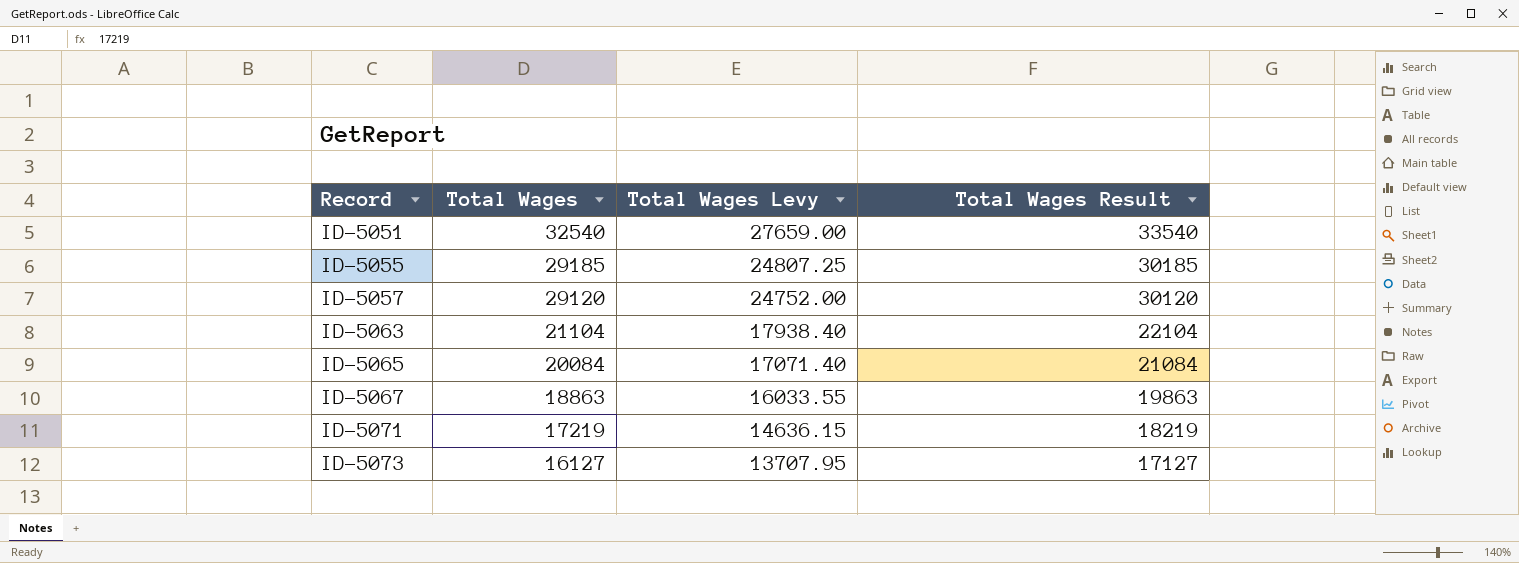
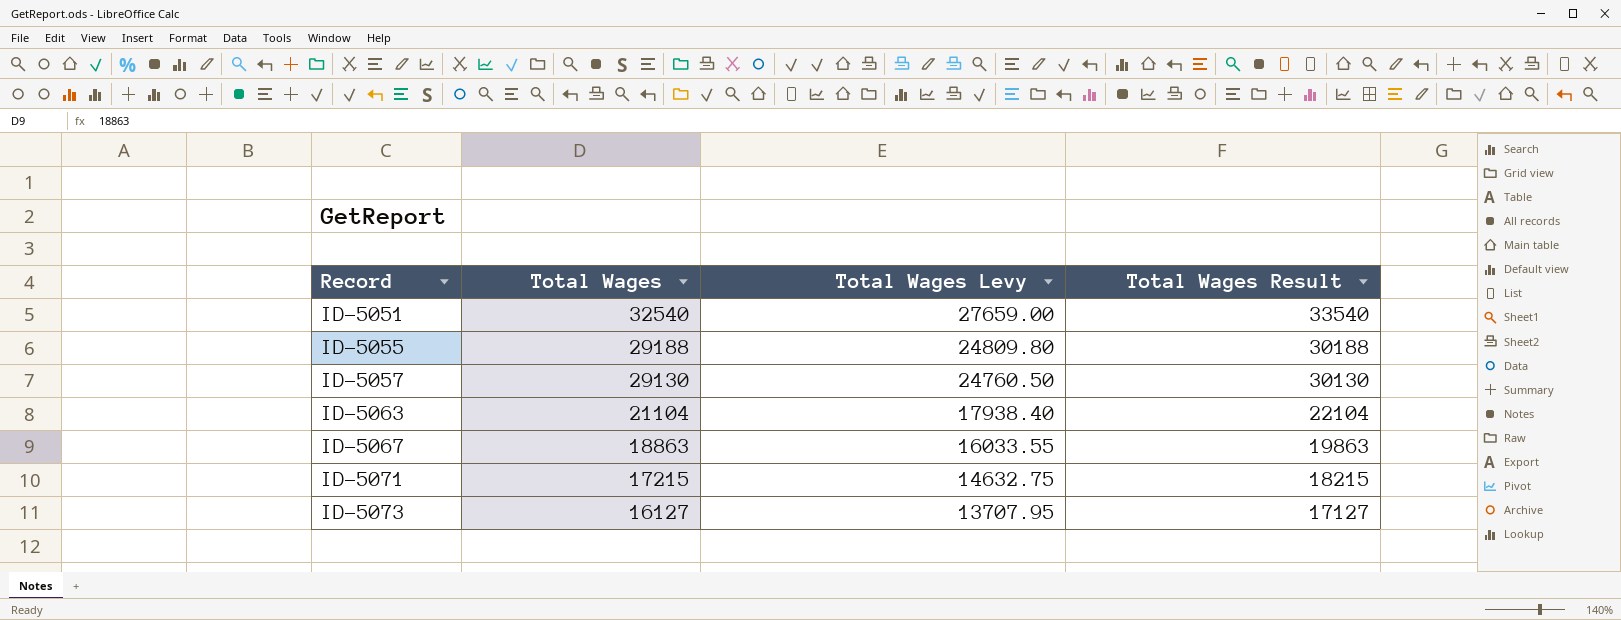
row ID-5065: 20084 | 17071.40 | 21084 -> none
ID-5055 | Total Wages: 29185 -> 29188
ID-5055 | Total Wages Levy: 24807.25 -> 24809.80
ID-5055 | Total Wages Result: 30185 -> 30188
ID-5057 | Total Wages: 29120 -> 29130
ID-5057 | Total Wages Levy: 24752.00 -> 24760.50
ID-5057 | Total Wages Result: 30120 -> 30130
ID-5071 | Total Wages: 17219 -> 17215
ID-5071 | Total Wages Levy: 14636.15 -> 14632.75
ID-5071 | Total Wages Result: 18219 -> 18215

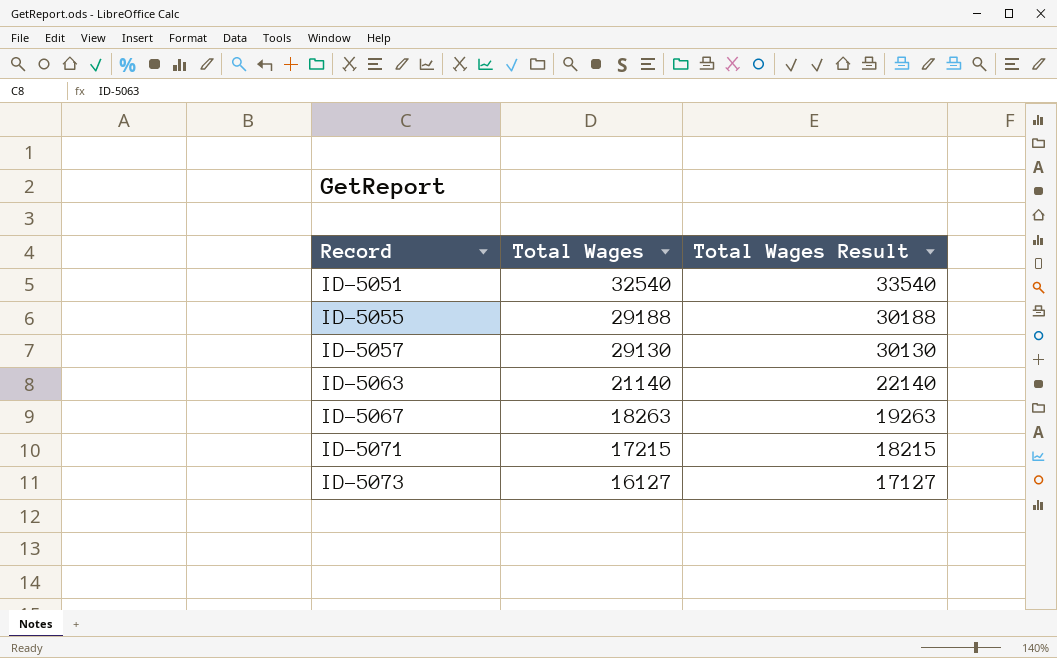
column Total Wages Levy | formula: [Total Wages] * 0.85 -> none
ID-5063 | Total Wages: 21104 -> 21140
ID-5063 | Total Wages Result: 22104 -> 22140
ID-5067 | Total Wages: 18863 -> 18263
ID-5067 | Total Wages Result: 19863 -> 19263

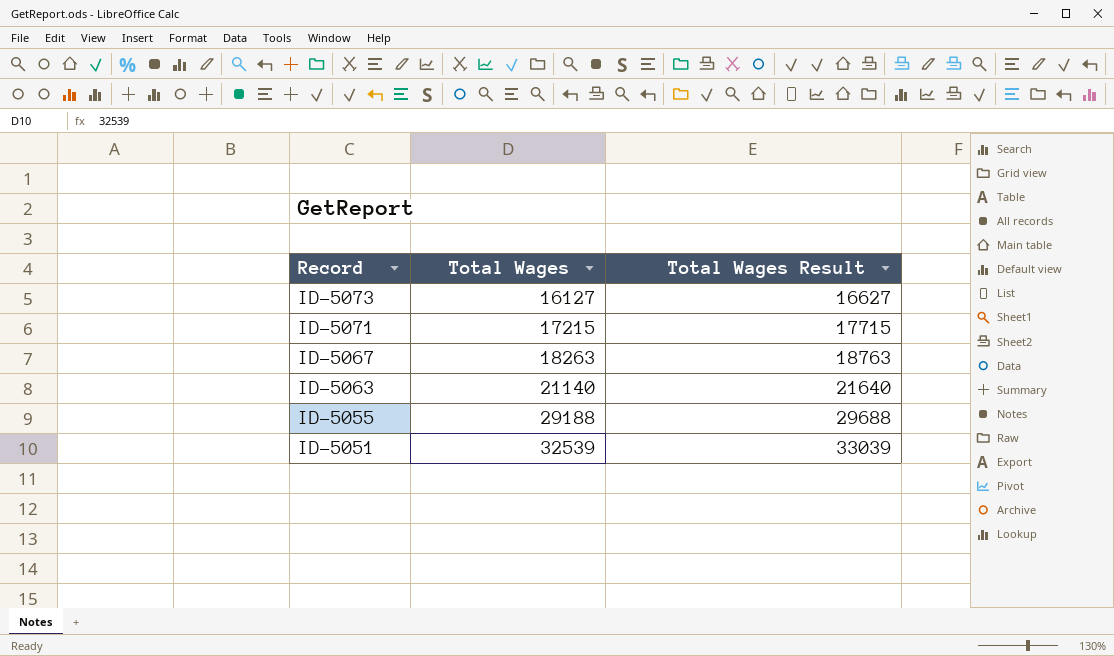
row order: Record ascending -> Record descending
column Total Wages Result | formula: [Total Wages] + 1000 -> [Total Wages] + 500
row ID-5057: 29130 | 30130 -> none
ID-5051 | Total Wages: 32540 -> 32539

